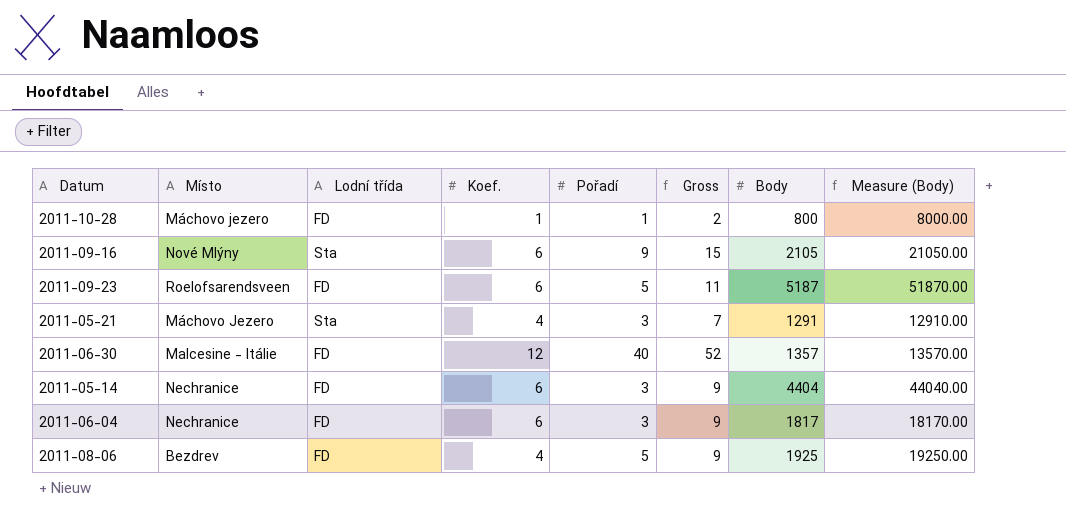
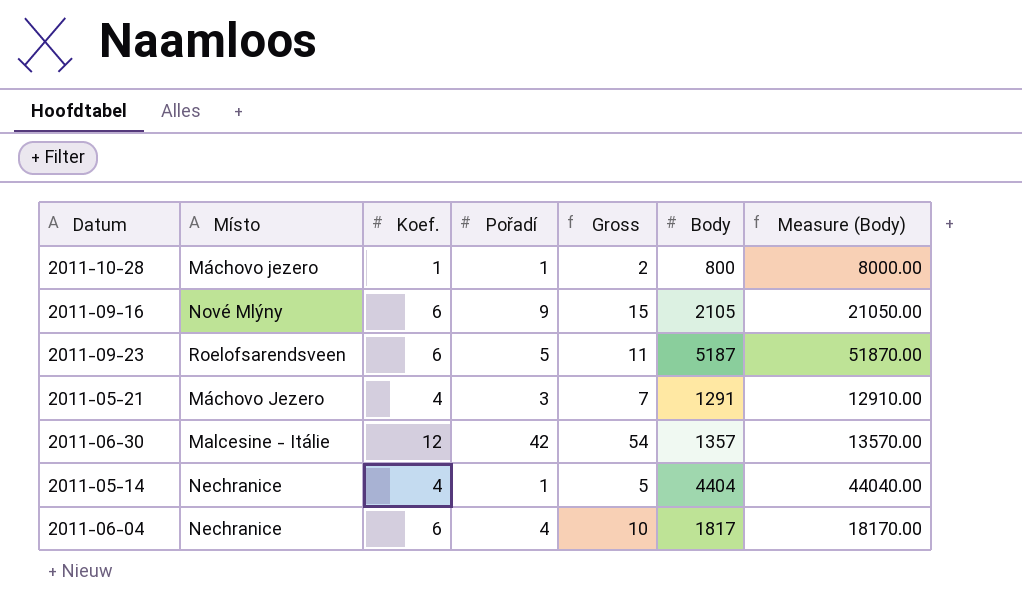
column Lodní třída | position: 3 -> none
row 2011-08-06: Bezdrev | FD | 4 | 5 | 9 | 1925 | 19250.00 -> none
2011-06-30 | Pořadí: 40 -> 42
2011-06-30 | Gross: 52 -> 54
2011-05-14 | Koef.: 6 -> 4
2011-05-14 | Pořadí: 3 -> 1
2011-05-14 | Gross: 9 -> 5
2011-06-04 | Pořadí: 3 -> 4
2011-06-04 | Gross: 9 -> 10

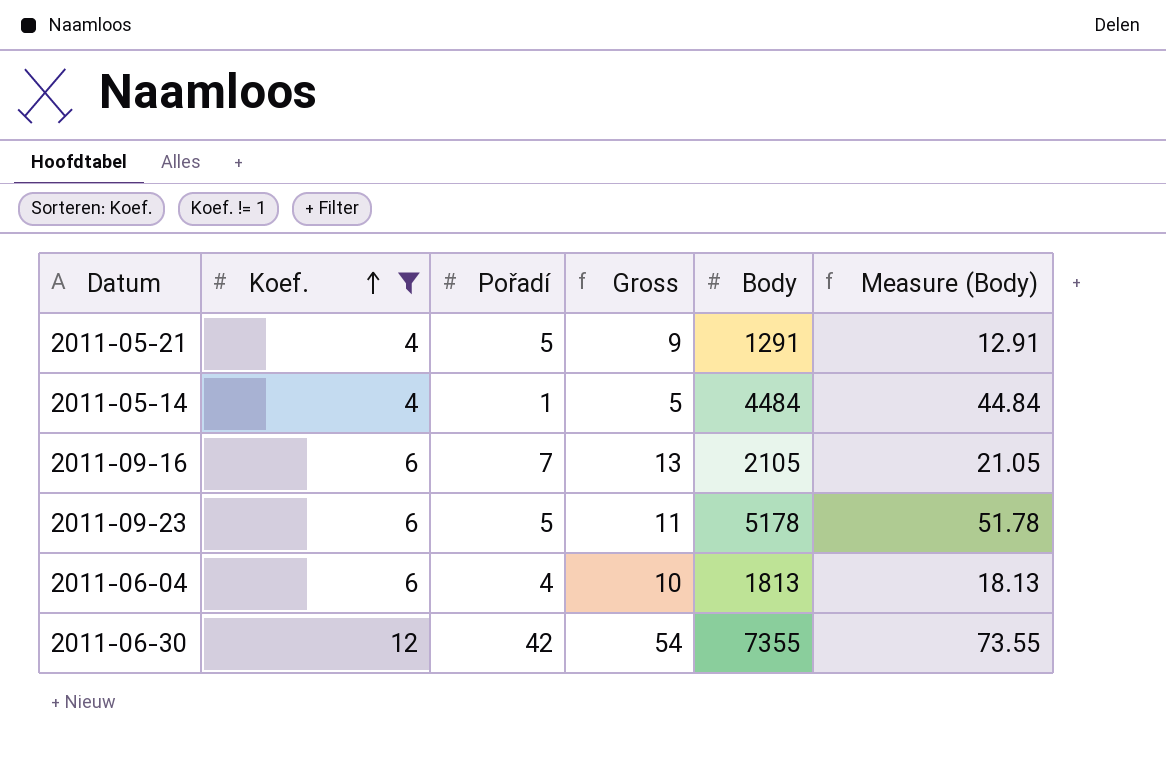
filter: none -> Koef. != 1
row order: none -> Koef. ascending
column Místo | position: 2 -> none
column Measure (Body) | formula: [Body] * 10 -> [Body] * 0.01
2011-05-21 | Pořadí: 3 -> 5
2011-05-21 | Gross: 7 -> 9
2011-05-14 | Body: 4404 -> 4484
2011-09-16 | Pořadí: 9 -> 7
2011-09-16 | Gross: 15 -> 13
2011-09-23 | Body: 5187 -> 5178
2011-06-04 | Body: 1817 -> 1813
2011-06-30 | Body: 1357 -> 7355

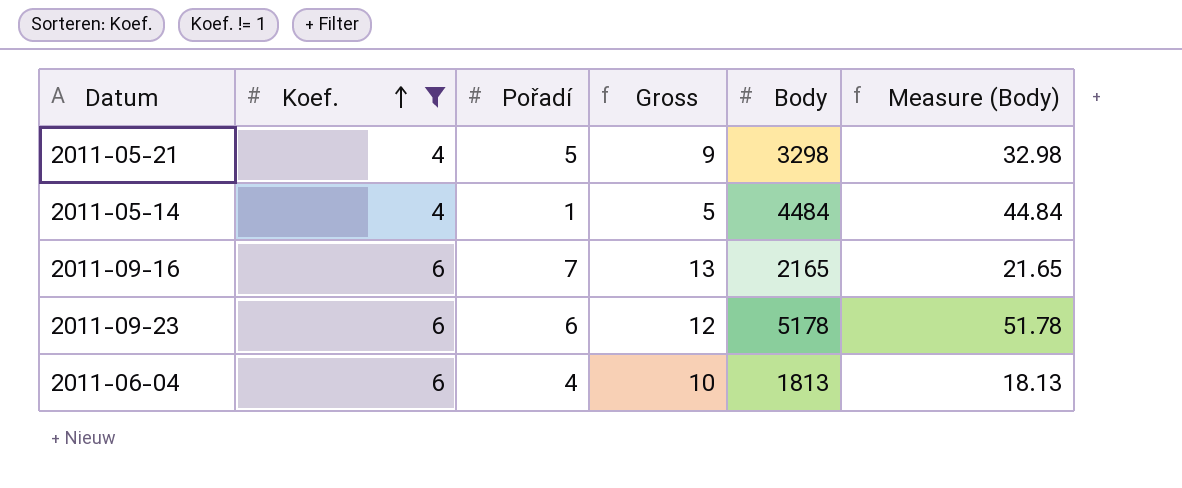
row 2011-06-30: 12 | 42 | 54 | 7355 | 73.55 -> none
2011-05-21 | Body: 1291 -> 3298
2011-05-21 | Measure (Body): 12.91 -> 32.98
2011-09-16 | Body: 2105 -> 2165
2011-09-16 | Measure (Body): 21.05 -> 21.65
2011-09-23 | Pořadí: 5 -> 6
2011-09-23 | Gross: 11 -> 12

